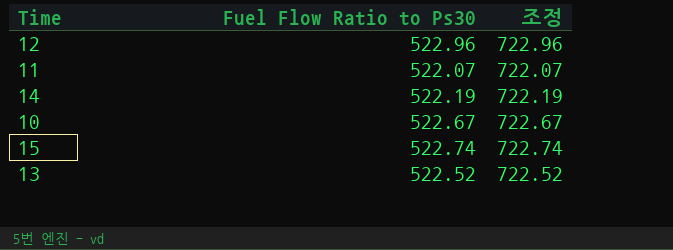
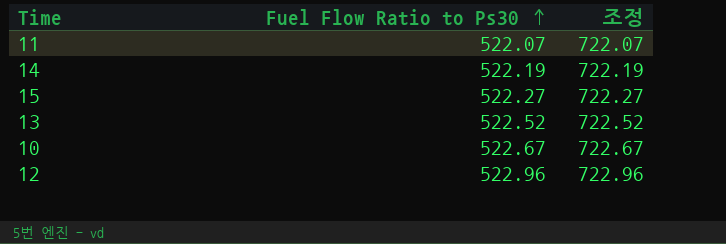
row order: none -> Fuel Flow Ratio to Ps30 ascending
15 | Fuel Flow Ratio to Ps30: 522.74 -> 522.27
15 | 조정: 722.74 -> 722.27

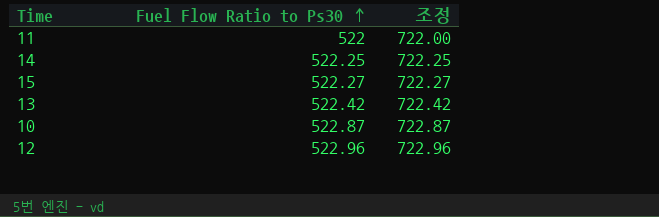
11 | Fuel Flow Ratio to Ps30: 522.07 -> 522
11 | 조정: 722.07 -> 722.00
14 | Fuel Flow Ratio to Ps30: 522.19 -> 522.25
14 | 조정: 722.19 -> 722.25
13 | Fuel Flow Ratio to Ps30: 522.52 -> 522.42
13 | 조정: 722.52 -> 722.42
10 | Fuel Flow Ratio to Ps30: 522.67 -> 522.87
10 | 조정: 722.67 -> 722.87

